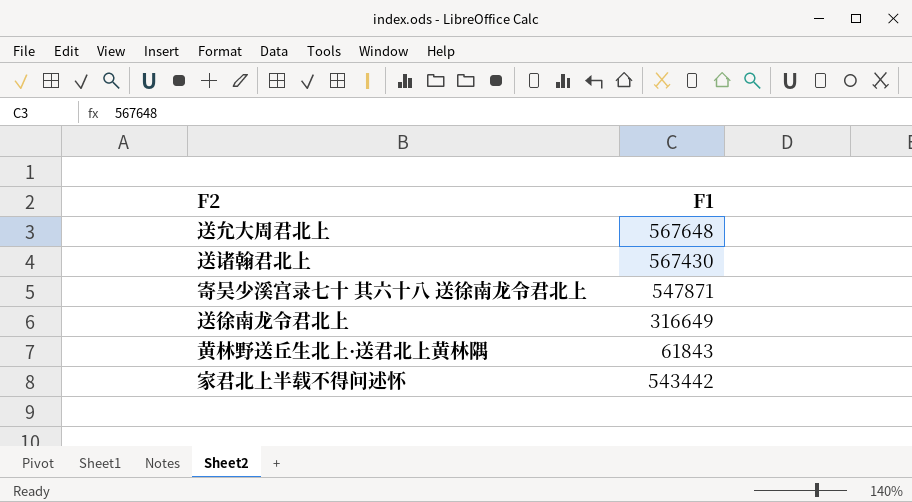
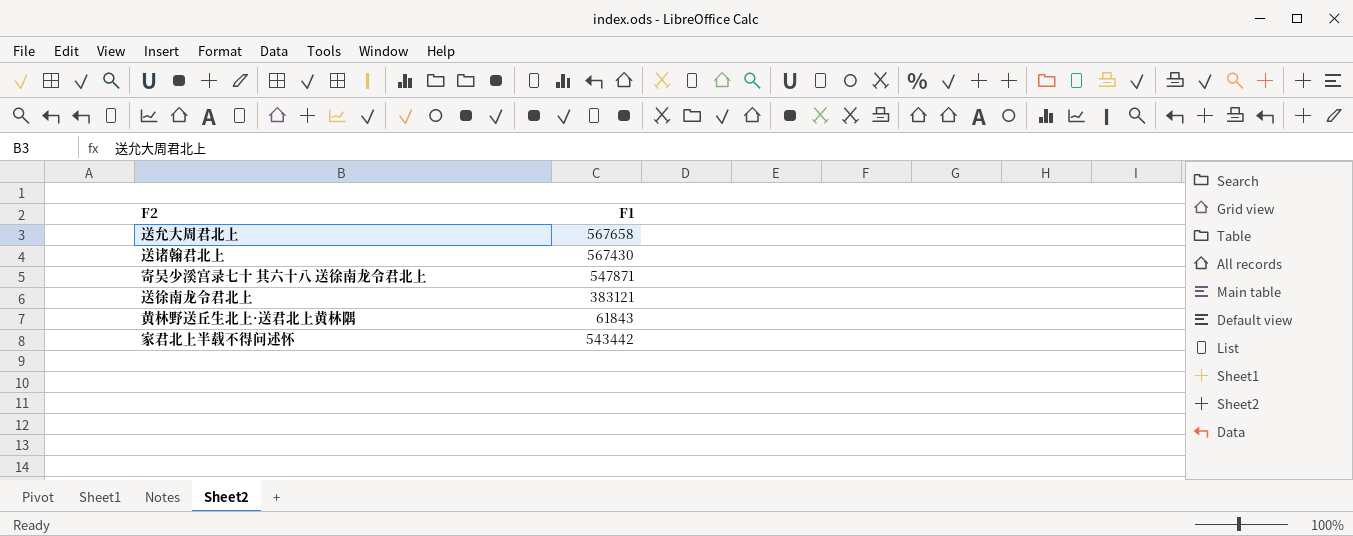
送允大周君北上 | F1: 567648 -> 567658
送徐南龙令君北上 | F1: 316649 -> 383121

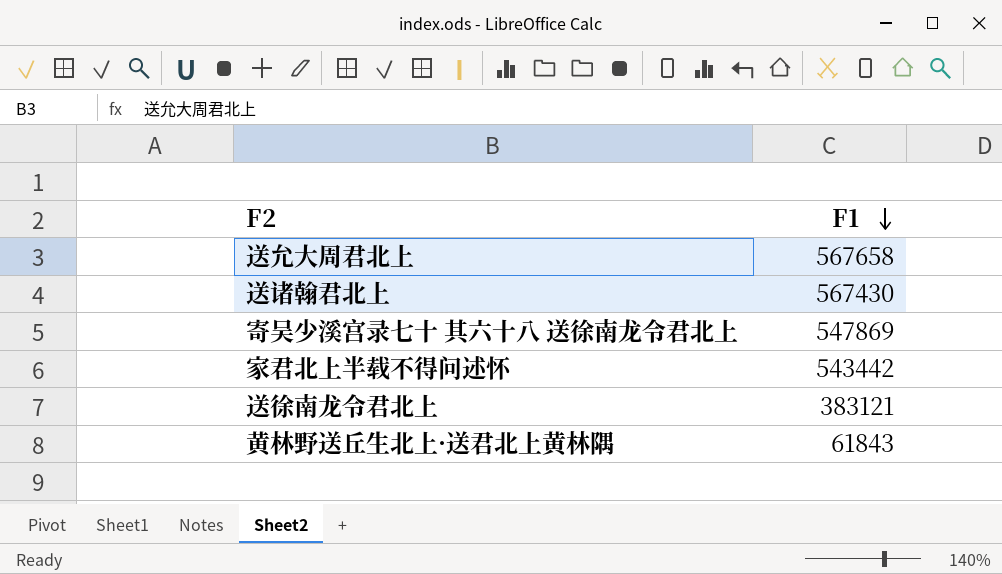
row order: none -> F1 descending
寄吴少溪宫录七十 其六十八 送徐南龙令君北上 | F1: 547871 -> 547869

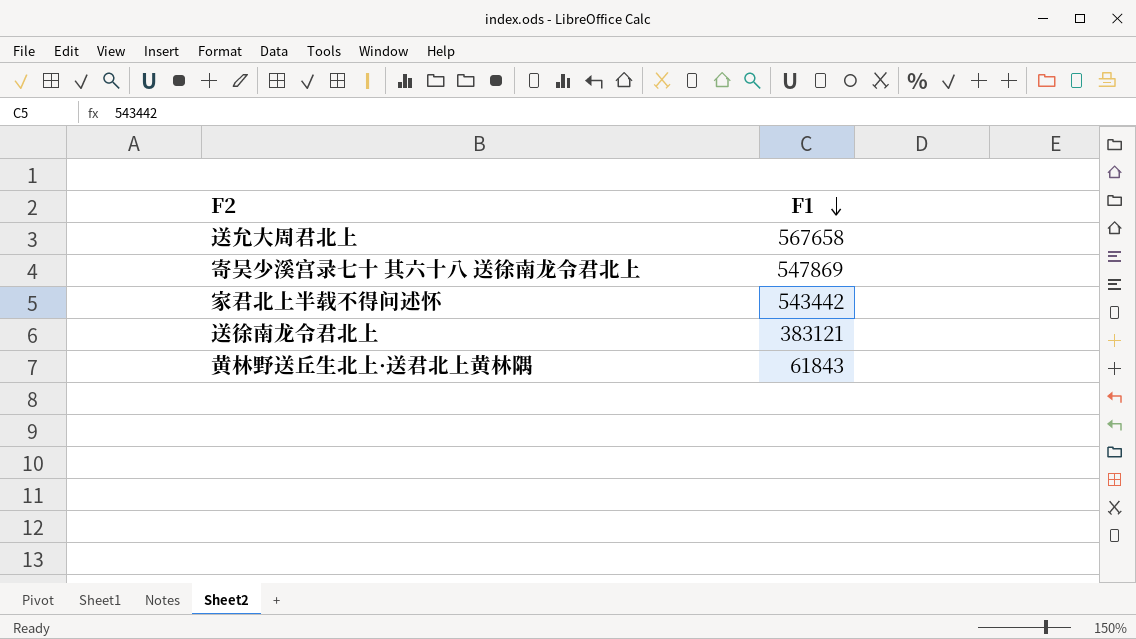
row 送诸翰君北上: 567430 -> none

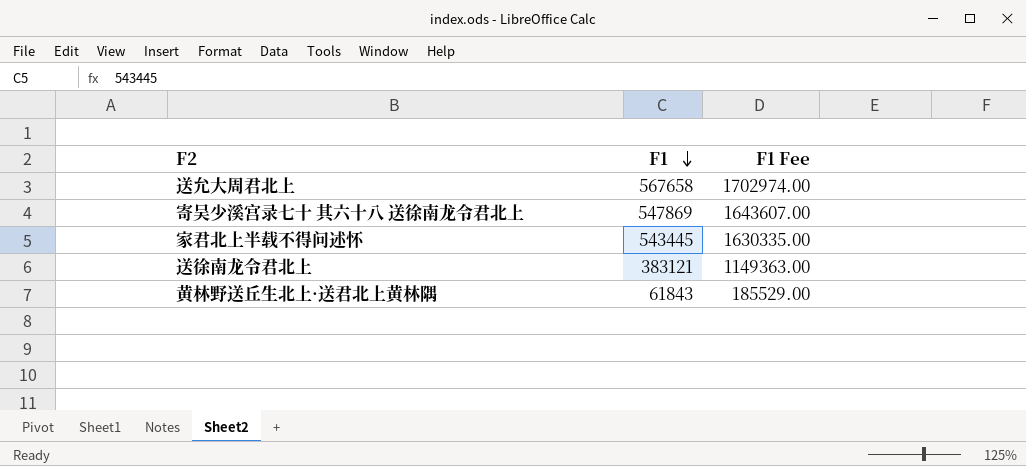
column F1 Fee | formula: none -> [F1] * 3
家君北上半载不得问述怀 | F1: 543442 -> 543445

